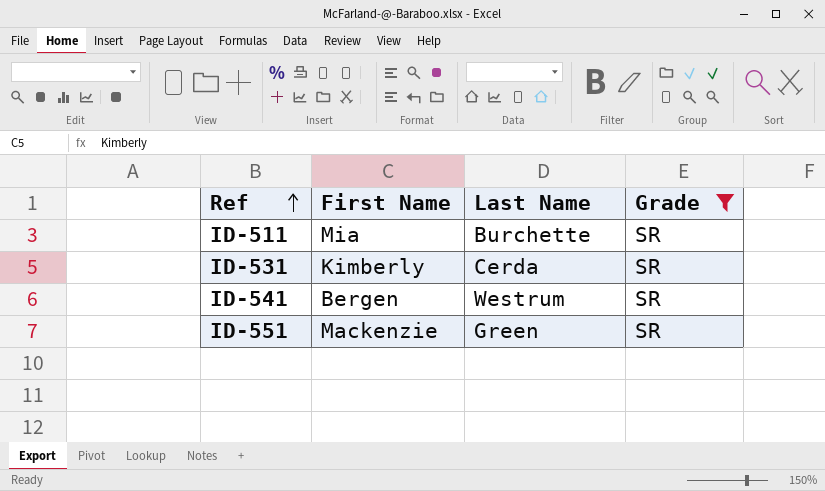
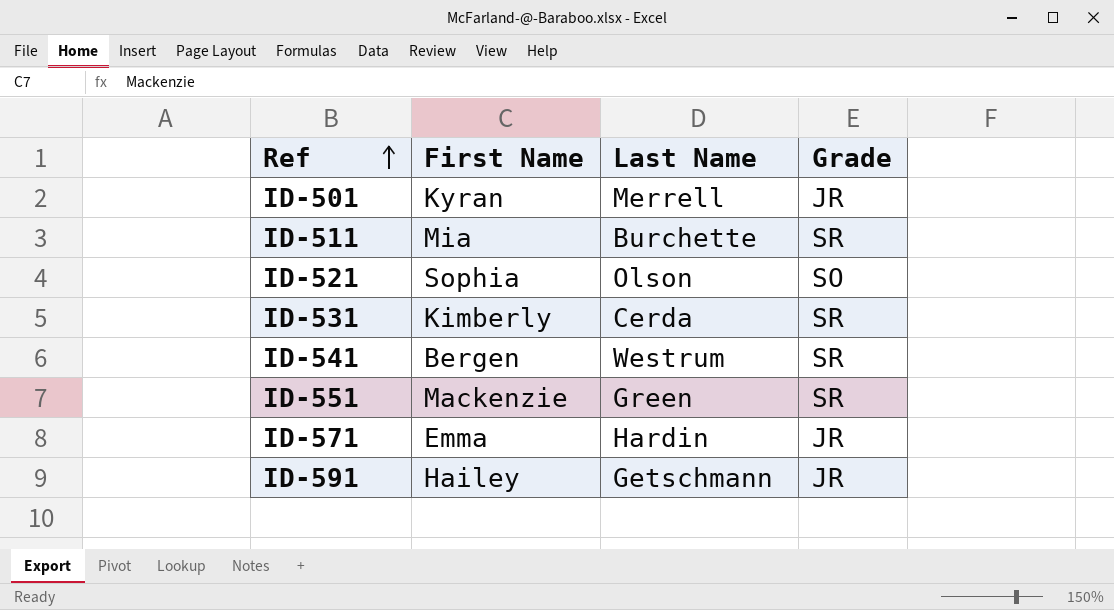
filter: Grade = SR -> none

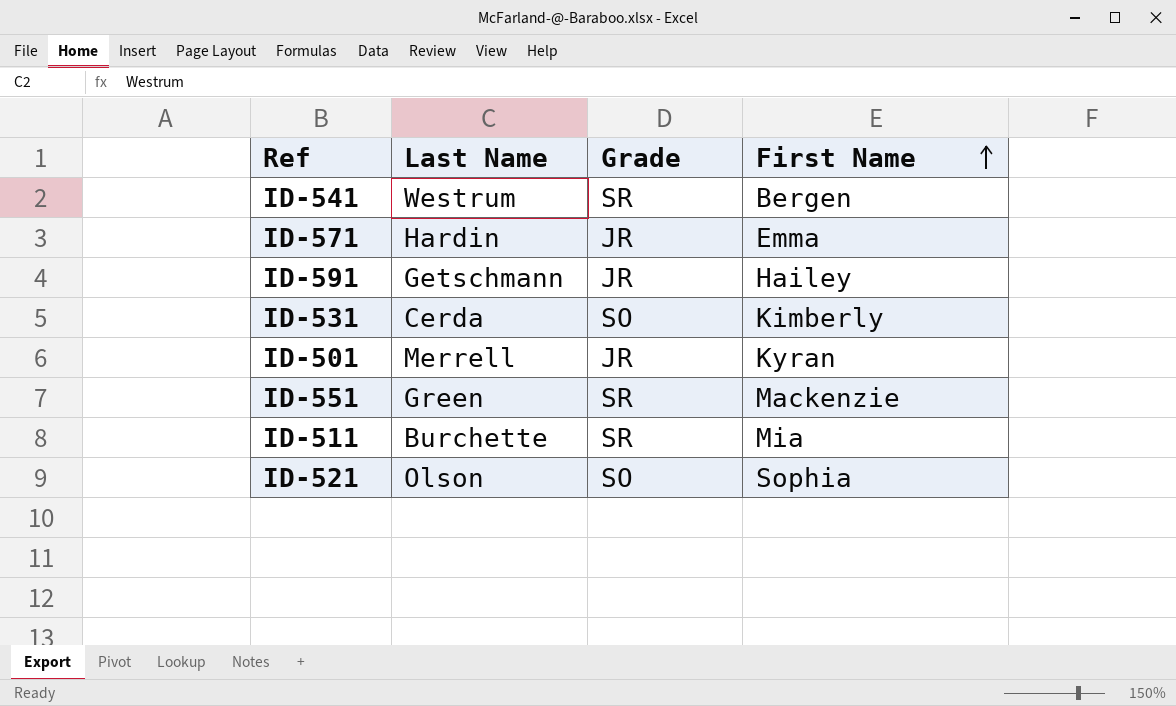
row order: Ref ascending -> First Name ascending
column First Name | position: 2 -> 4
ID-531 | Grade: SR -> SO

